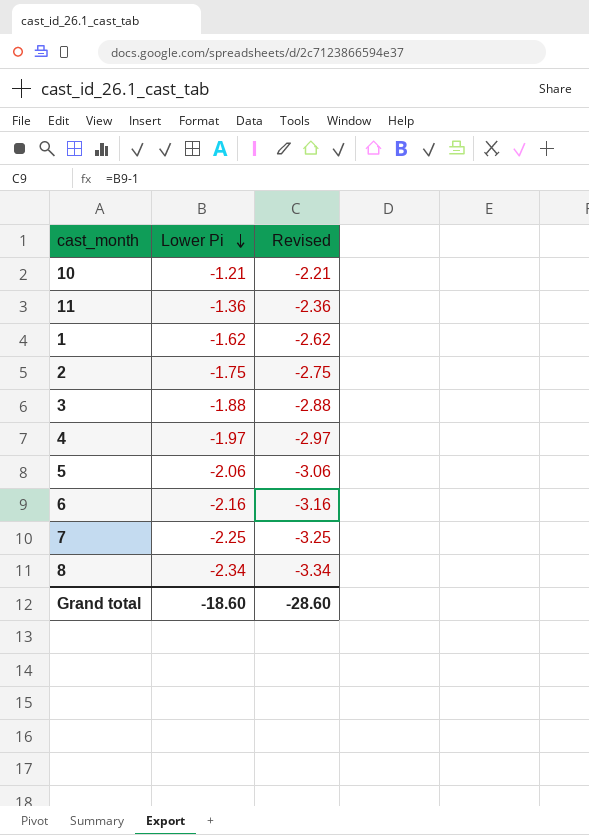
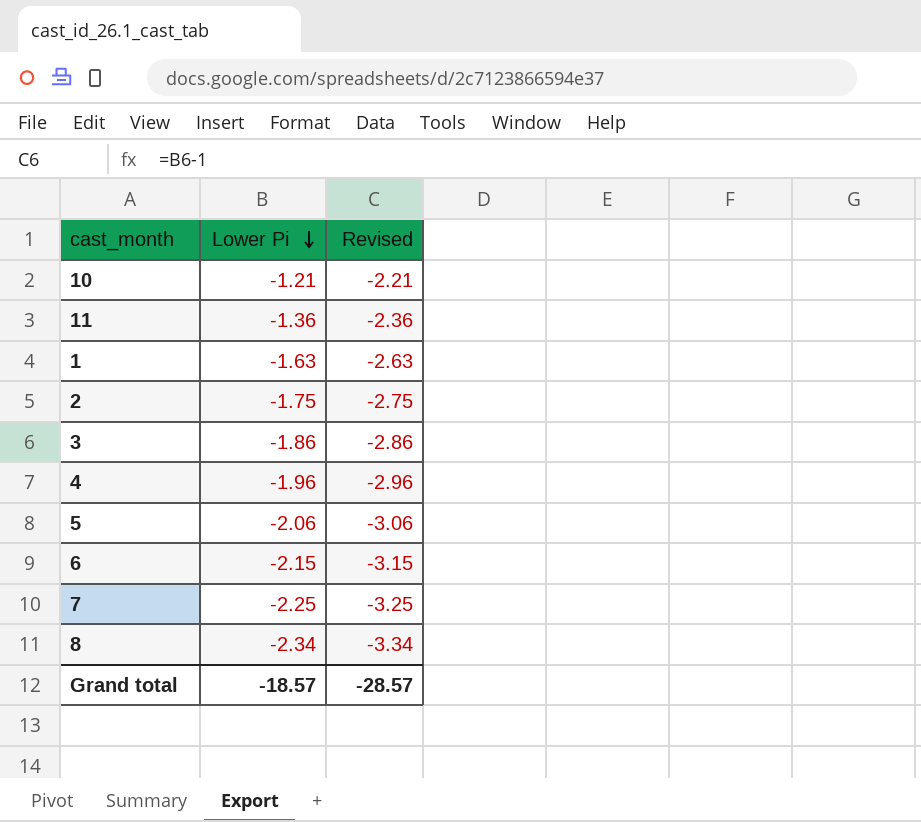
1 | Lower Pi: -1.62 -> -1.63
1 | Revised: -2.62 -> -2.63
3 | Lower Pi: -1.88 -> -1.86
3 | Revised: -2.88 -> -2.86
4 | Lower Pi: -1.97 -> -1.96
4 | Revised: -2.97 -> -2.96
6 | Lower Pi: -2.16 -> -2.15
6 | Revised: -3.16 -> -3.15
Grand total | Lower Pi: -18.60 -> -18.57
Grand total | Revised: -28.60 -> -28.57

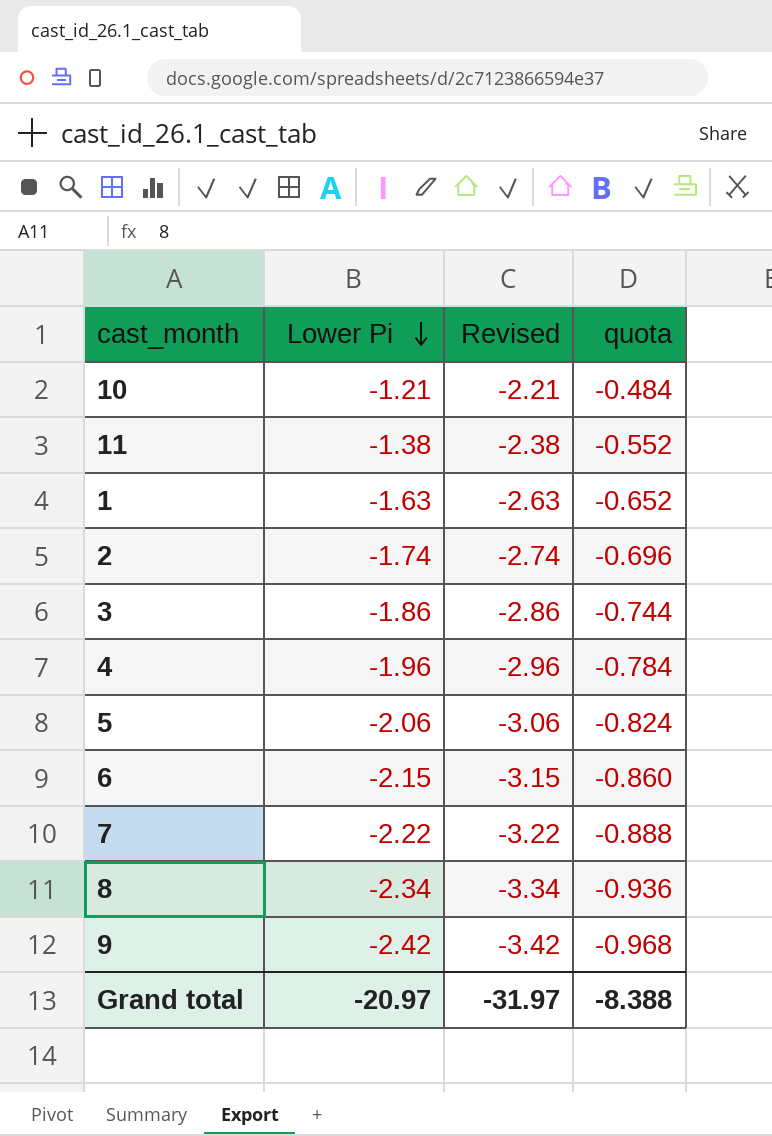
column quota | formula: none -> [Lower Pi] * 0.4
11 | Lower Pi: -1.36 -> -1.38
11 | Revised: -2.36 -> -2.38
2 | Lower Pi: -1.75 -> -1.74
2 | Revised: -2.75 -> -2.74
7 | Lower Pi: -2.25 -> -2.22
7 | Revised: -3.25 -> -3.22
row 9: none -> -2.42 | -3.42 | -0.968
Grand total | Lower Pi: -18.57 -> -20.97
Grand total | Revised: -28.57 -> -31.97

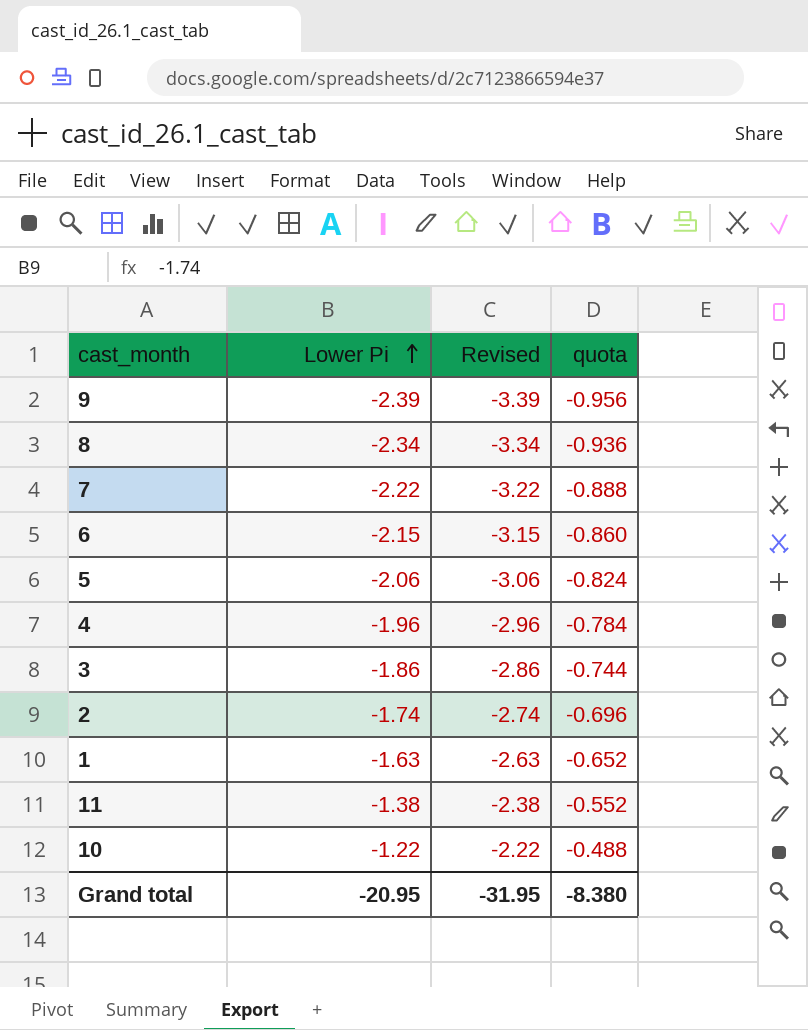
row order: Lower Pi descending -> Lower Pi ascending
9 | Lower Pi: -2.42 -> -2.39
9 | Revised: -3.42 -> -3.39
9 | quota: -0.968 -> -0.956
10 | Lower Pi: -1.21 -> -1.22
10 | Revised: -2.21 -> -2.22
10 | quota: -0.484 -> -0.488
Grand total | Lower Pi: -20.97 -> -20.95
Grand total | Revised: -31.97 -> -31.95
Grand total | quota: -8.388 -> -8.380

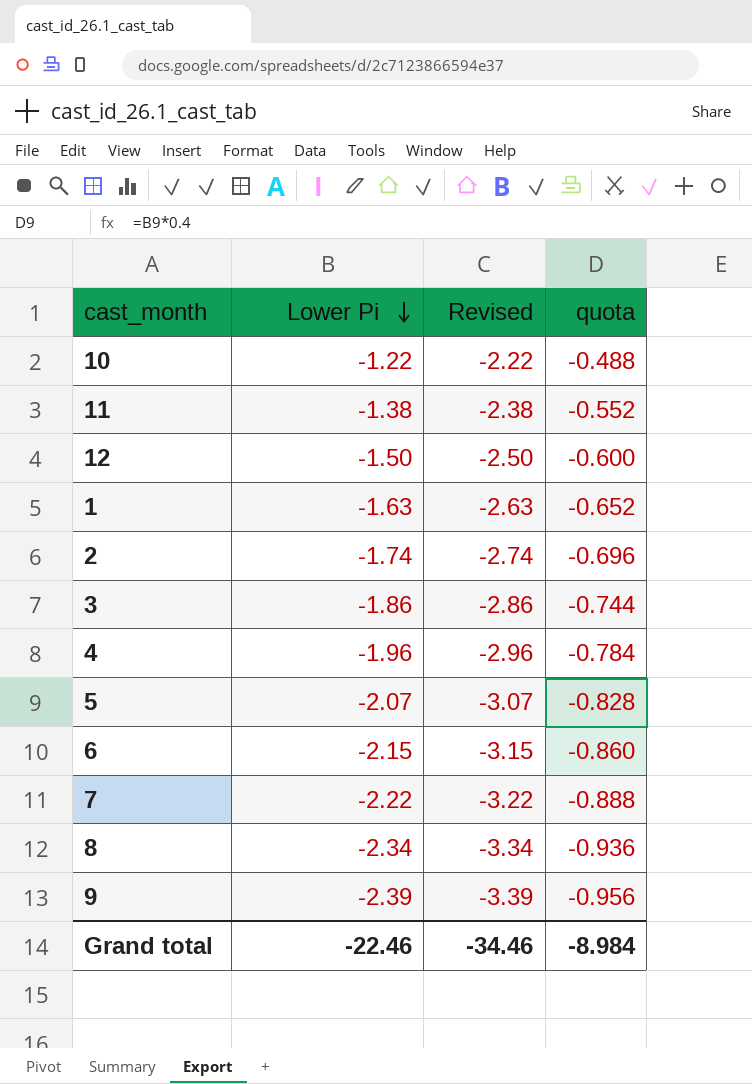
row order: Lower Pi ascending -> Lower Pi descending
row 12: none -> -1.50 | -2.50 | -0.600
5 | Lower Pi: -2.06 -> -2.07
5 | Revised: -3.06 -> -3.07
5 | quota: -0.824 -> -0.828
Grand total | Lower Pi: -20.95 -> -22.46
Grand total | Revised: -31.95 -> -34.46
Grand total | quota: -8.380 -> -8.984

